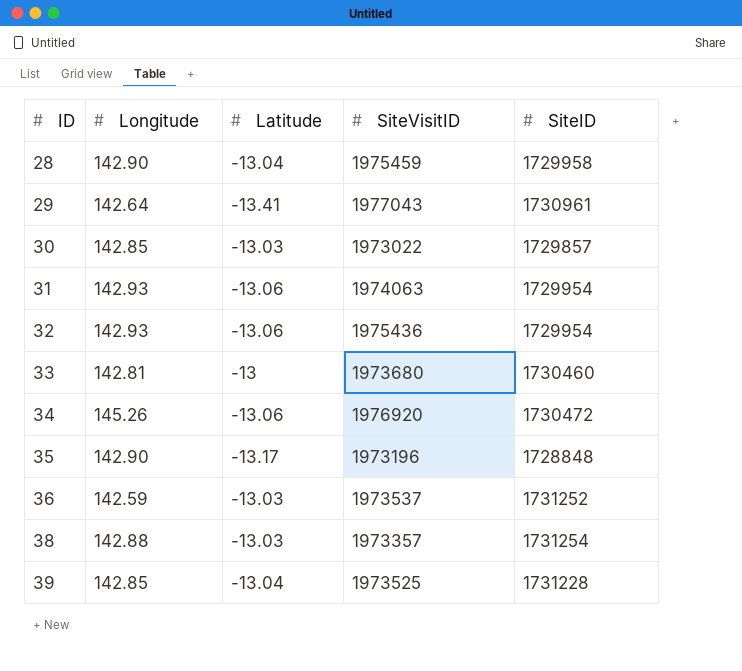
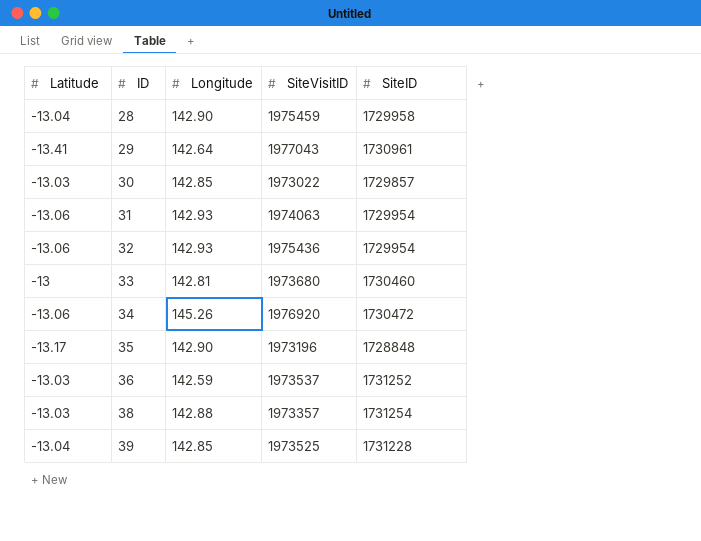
column Latitude | position: 3 -> 1

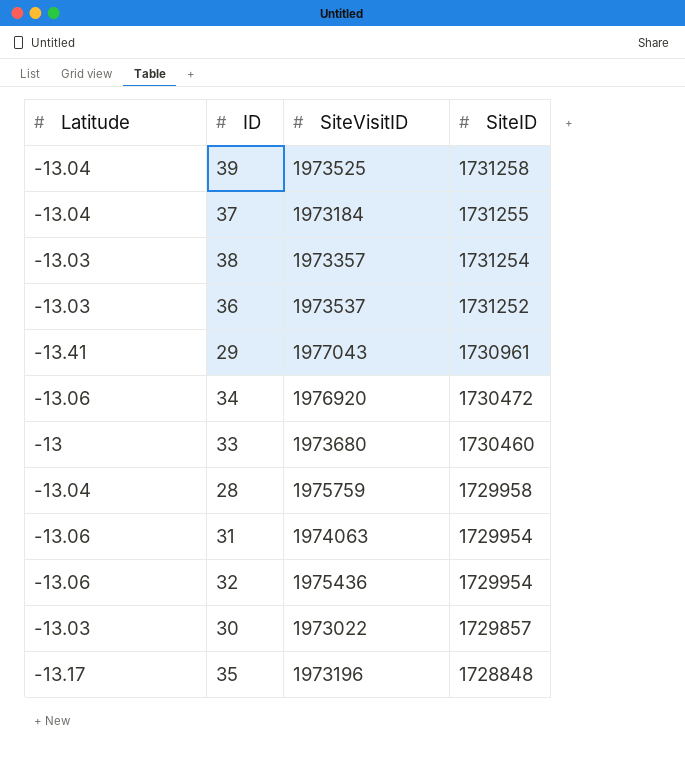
row order: ID ascending -> SiteID descending
column Longitude | position: 3 -> none
39 | SiteID: 1731228 -> 1731258
row 37: none -> -13.04 | 1973184 | 1731255
28 | SiteVisitID: 1975459 -> 1975759

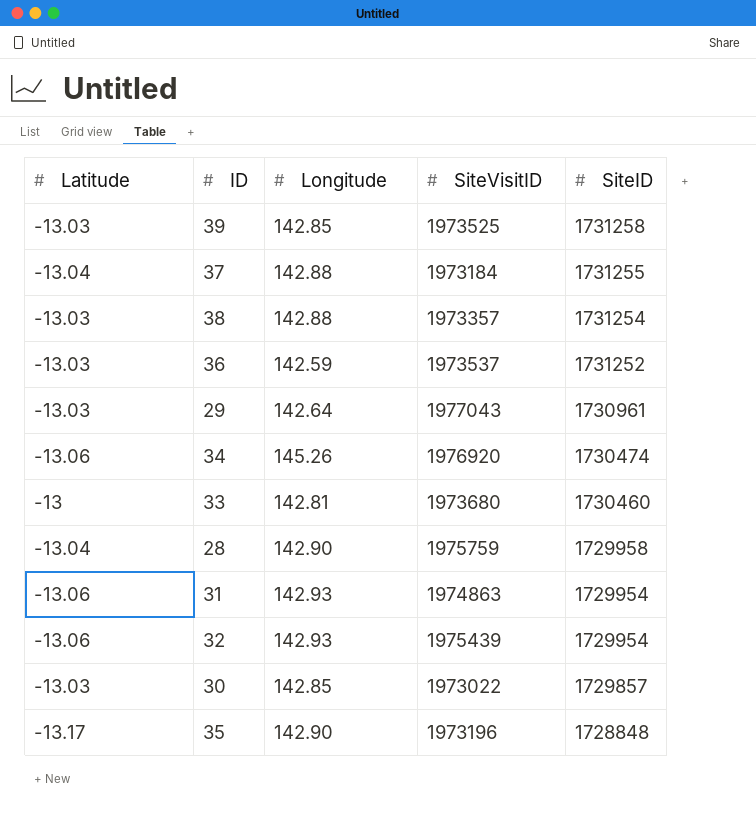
column Longitude | position: none -> 3
39 | Latitude: -13.04 -> -13.03
29 | Latitude: -13.41 -> -13.03
34 | SiteID: 1730472 -> 1730474
31 | SiteVisitID: 1974063 -> 1974863
32 | SiteVisitID: 1975436 -> 1975439

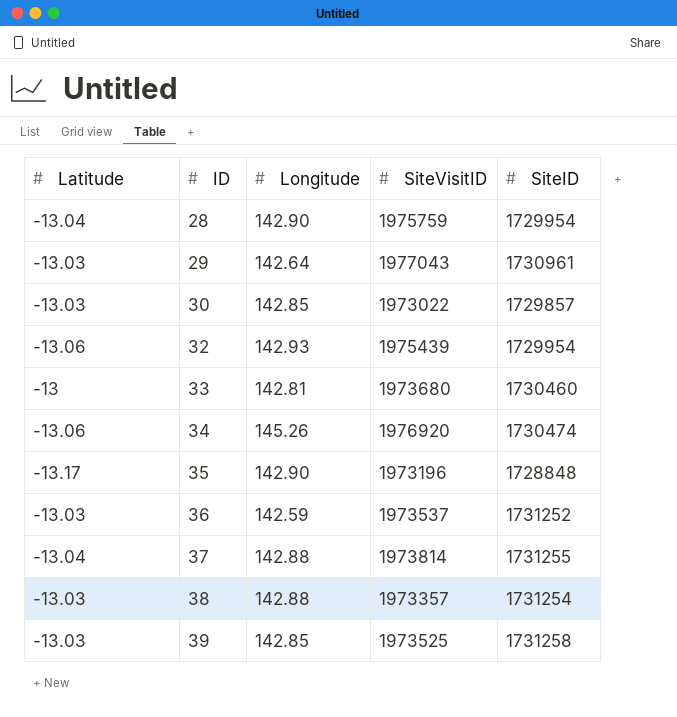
row order: SiteID descending -> ID ascending
row 31: -13.06 | 142.93 | 1974863 | 1729954 -> none
28 | SiteID: 1729958 -> 1729954
37 | SiteVisitID: 1973184 -> 1973814

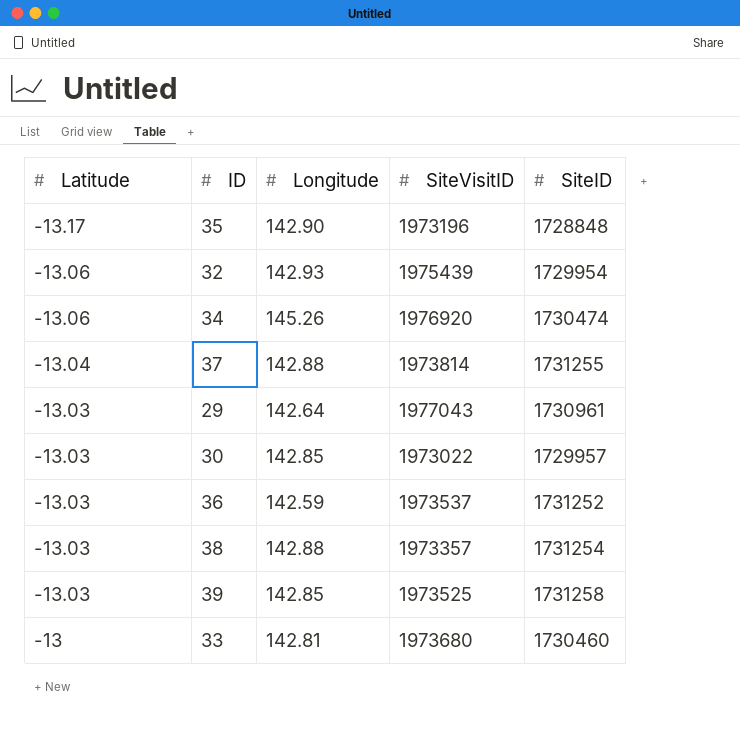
row order: ID ascending -> Latitude ascending
row 28: -13.04 | 142.90 | 1975759 | 1729954 -> none
30 | SiteID: 1729857 -> 1729957

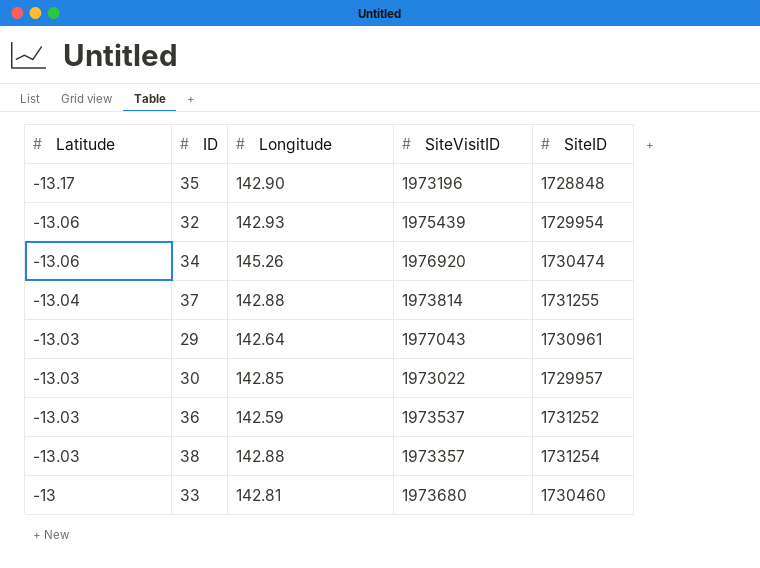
row 39: -13.03 | 142.85 | 1973525 | 1731258 -> none

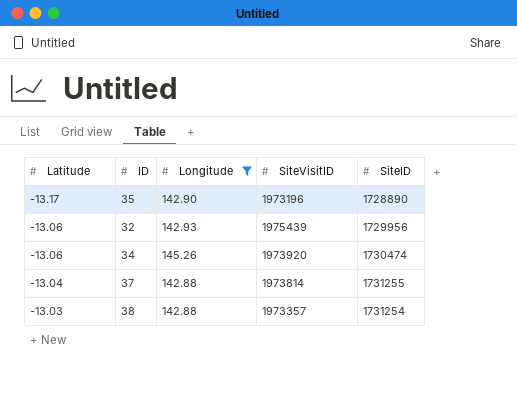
filter: none -> Longitude >= 142.88
35 | SiteID: 1728848 -> 1728890
32 | SiteID: 1729954 -> 1729956
34 | SiteVisitID: 1976920 -> 1973920

